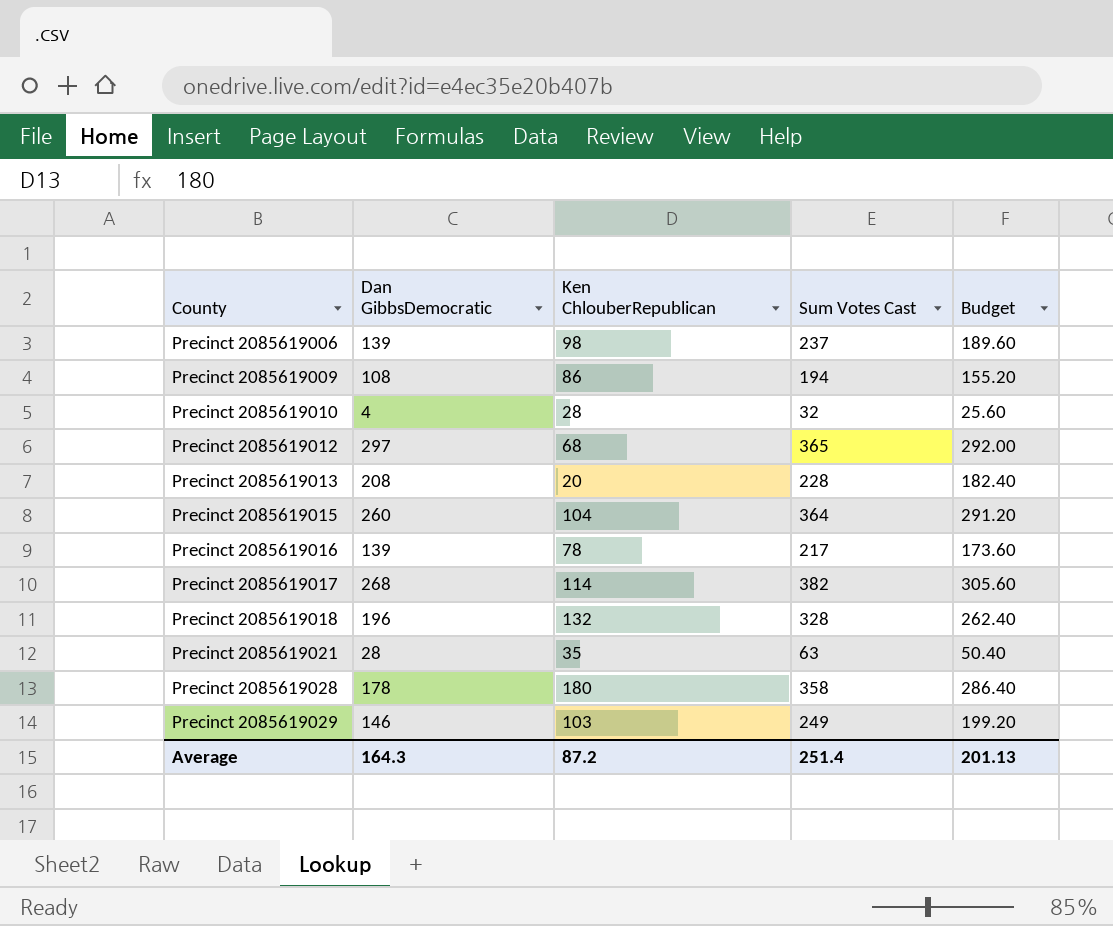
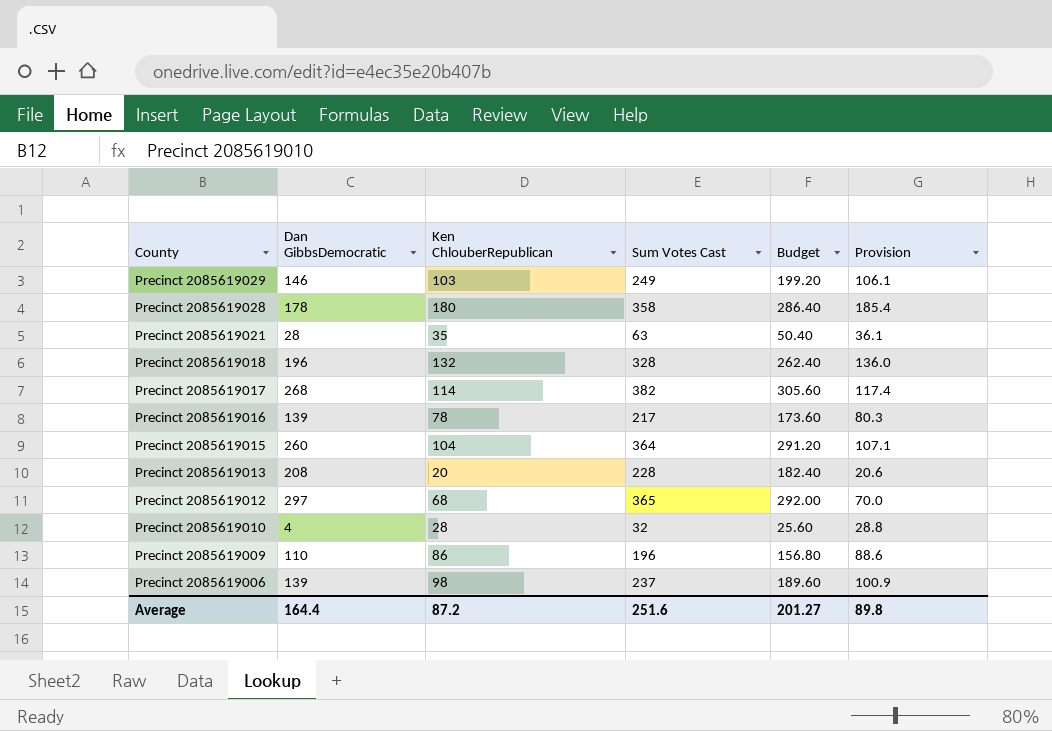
row order: County ascending -> County descending
column Provision | formula: none -> [Ken ChlouberRepublican] * 1.03
Precinct 2085619009 | Dan GibbsDemocratic: 108 -> 110
Precinct 2085619009 | Sum Votes Cast: 194 -> 196
Precinct 2085619009 | Budget: 155.20 -> 156.80
Average | Dan GibbsDemocratic: 164.3 -> 164.4
Average | Sum Votes Cast: 251.4 -> 251.6
Average | Budget: 201.13 -> 201.27

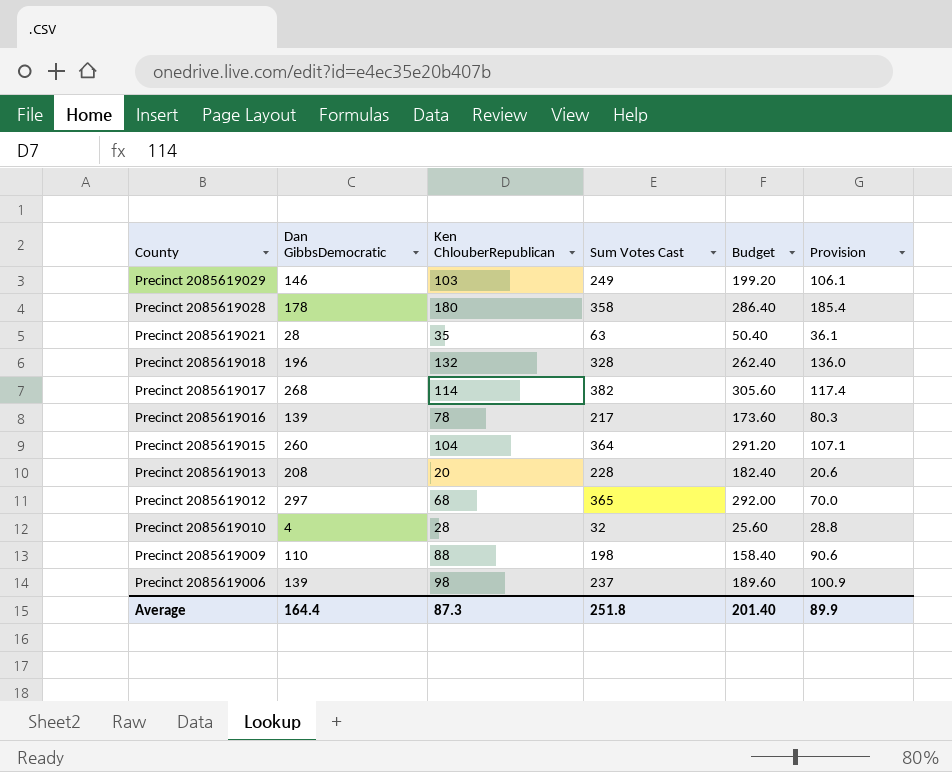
Precinct 2085619009 | Ken ChlouberRepublican: 86 -> 88
Precinct 2085619009 | Sum Votes Cast: 196 -> 198
Precinct 2085619009 | Budget: 156.80 -> 158.40
Precinct 2085619009 | Provision: 88.6 -> 90.6
Average | Ken ChlouberRepublican: 87.2 -> 87.3
Average | Sum Votes Cast: 251.6 -> 251.8
Average | Budget: 201.27 -> 201.40
Average | Provision: 89.8 -> 89.9

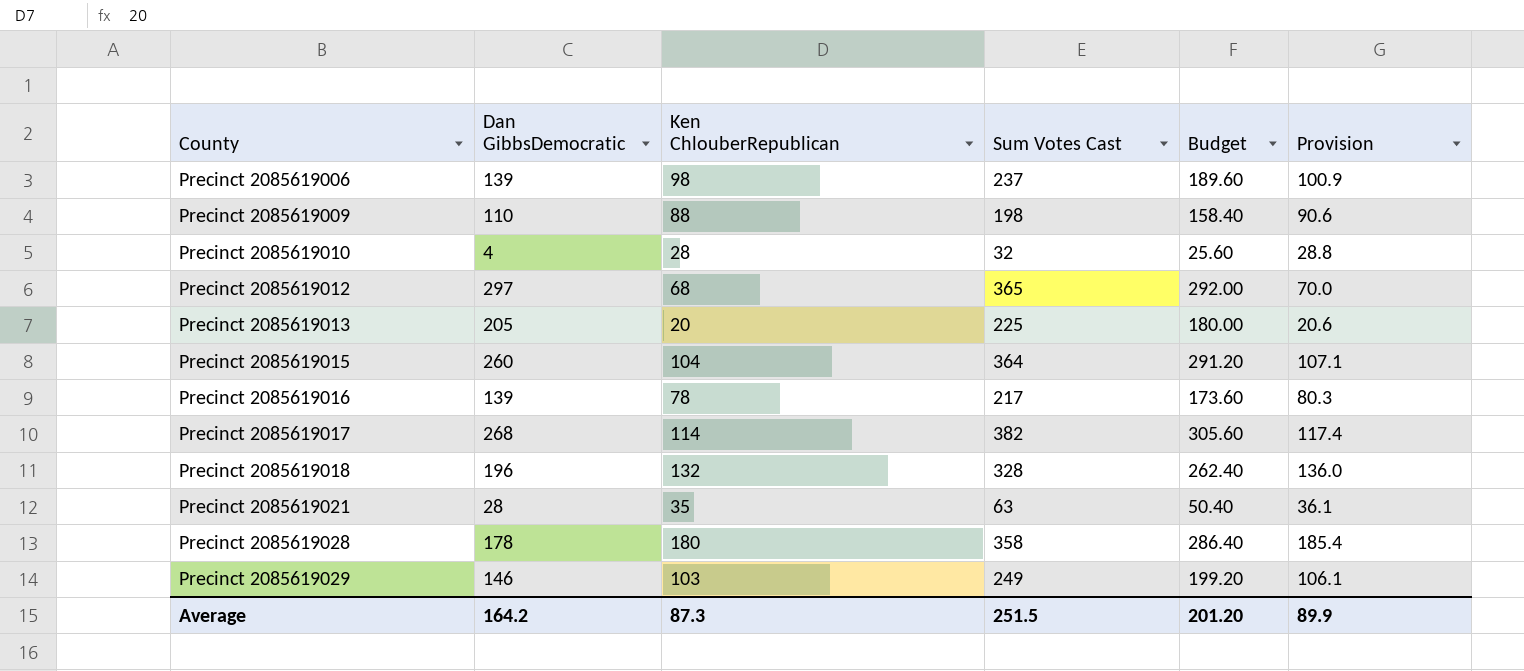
row order: County descending -> County ascending
Precinct 2085619013 | Dan GibbsDemocratic: 208 -> 205
Precinct 2085619013 | Sum Votes Cast: 228 -> 225
Precinct 2085619013 | Budget: 182.40 -> 180.00
Average | Dan GibbsDemocratic: 164.4 -> 164.2
Average | Sum Votes Cast: 251.8 -> 251.5
Average | Budget: 201.40 -> 201.20

